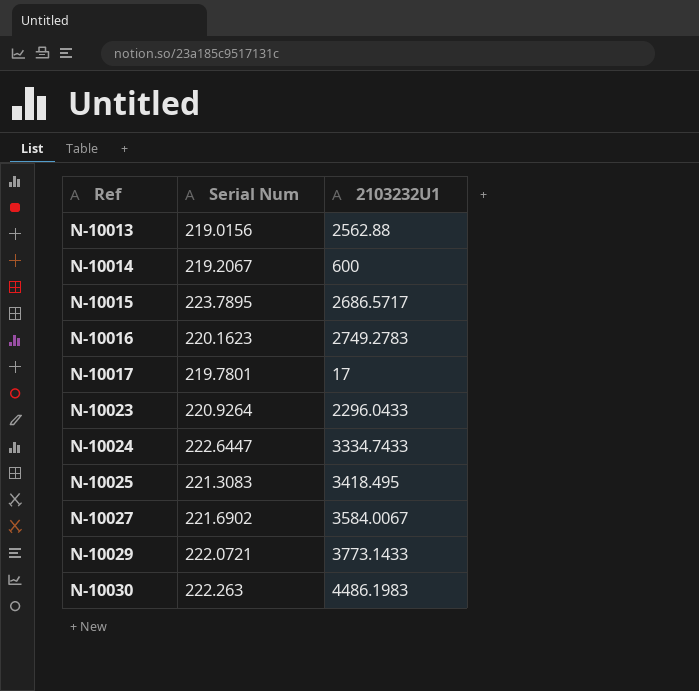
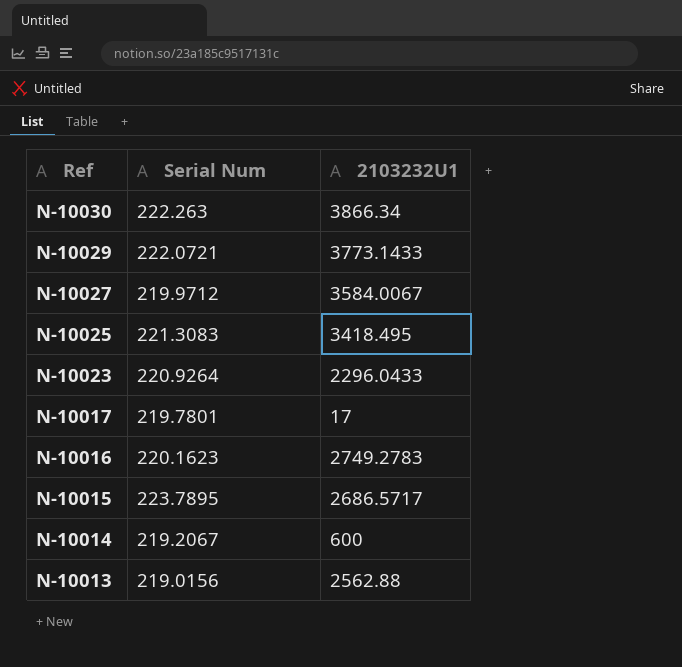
row order: Ref ascending -> Ref descending
row N-10024: 222.6447 | 3334.7433 -> none
N-10030 | 2103232U1: 4486.1983 -> 3866.34
N-10027 | Serial Num: 221.6902 -> 219.9712

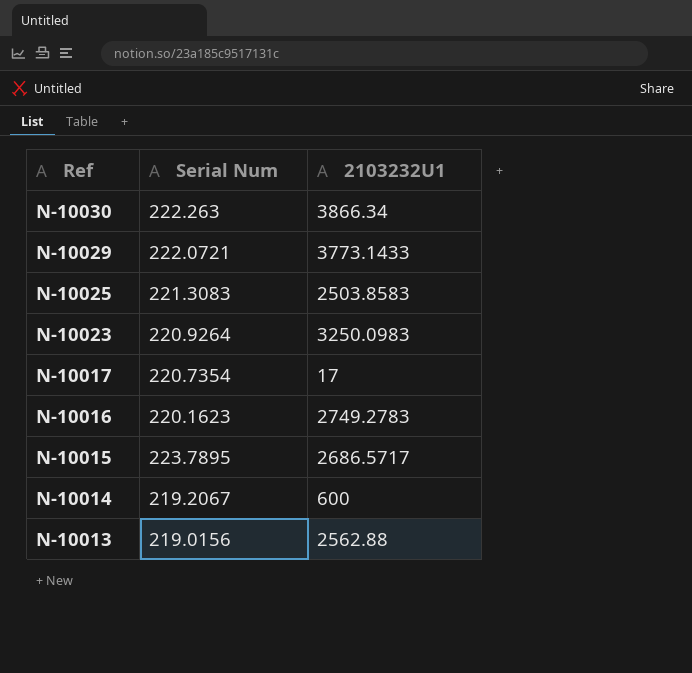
row N-10027: 219.9712 | 3584.0067 -> none
N-10025 | 2103232U1: 3418.495 -> 2503.8583
N-10023 | 2103232U1: 2296.0433 -> 3250.0983
N-10017 | Serial Num: 219.7801 -> 220.7354

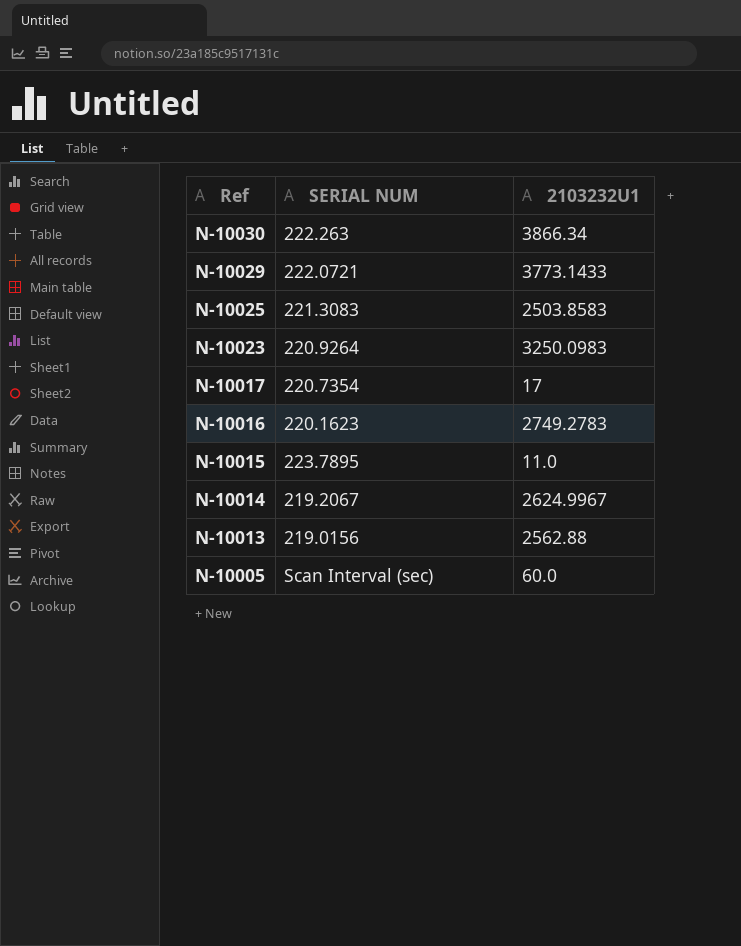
column name: Serial Num -> SERIAL NUM
N-10015 | 2103232U1: 2686.5717 -> 11.0
N-10014 | 2103232U1: 600 -> 2624.9967
row N-10005: none -> Scan Interval (sec) | 60.0

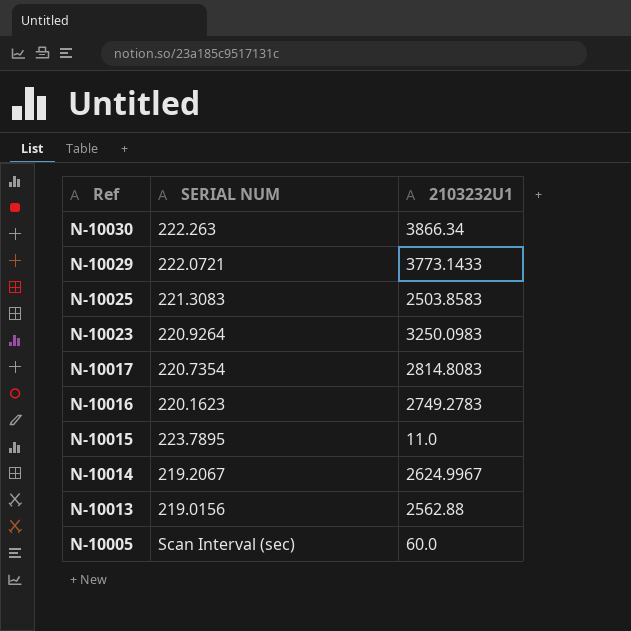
N-10017 | 2103232U1: 17 -> 2814.8083

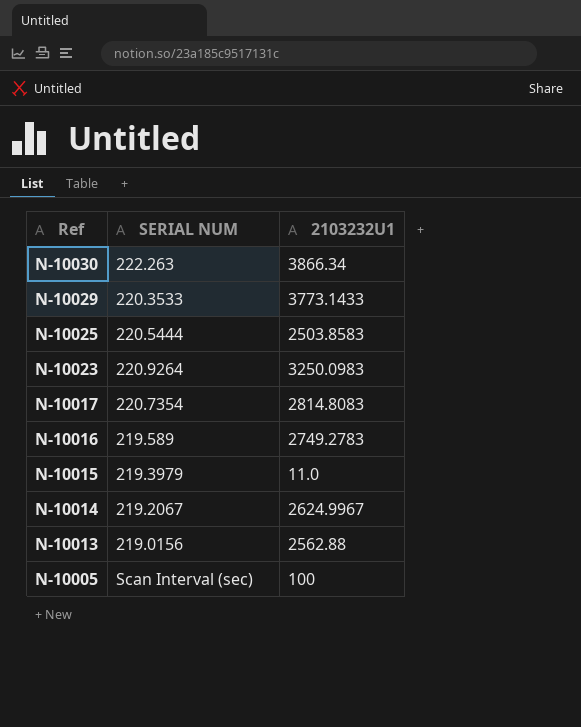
N-10029 | SERIAL NUM: 222.0721 -> 220.3533
N-10025 | SERIAL NUM: 221.3083 -> 220.5444
N-10016 | SERIAL NUM: 220.1623 -> 219.589
N-10015 | SERIAL NUM: 223.7895 -> 219.3979
N-10005 | 2103232U1: 60.0 -> 100

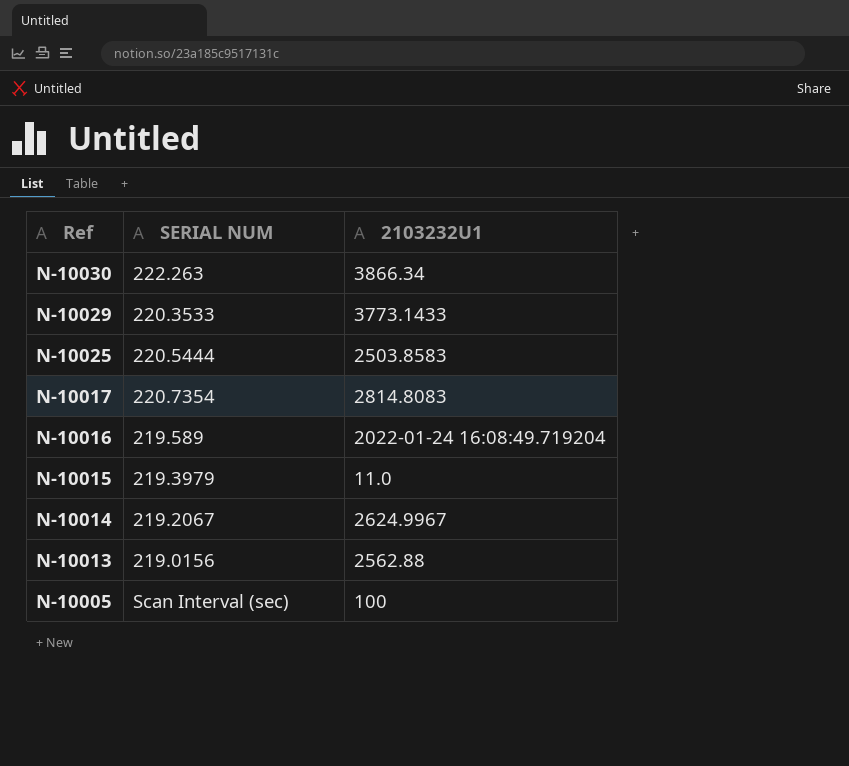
row N-10023: 220.9264 | 3250.0983 -> none
N-10016 | 2103232U1: 2749.2783 -> 2022-01-24 16:08:49.719204

